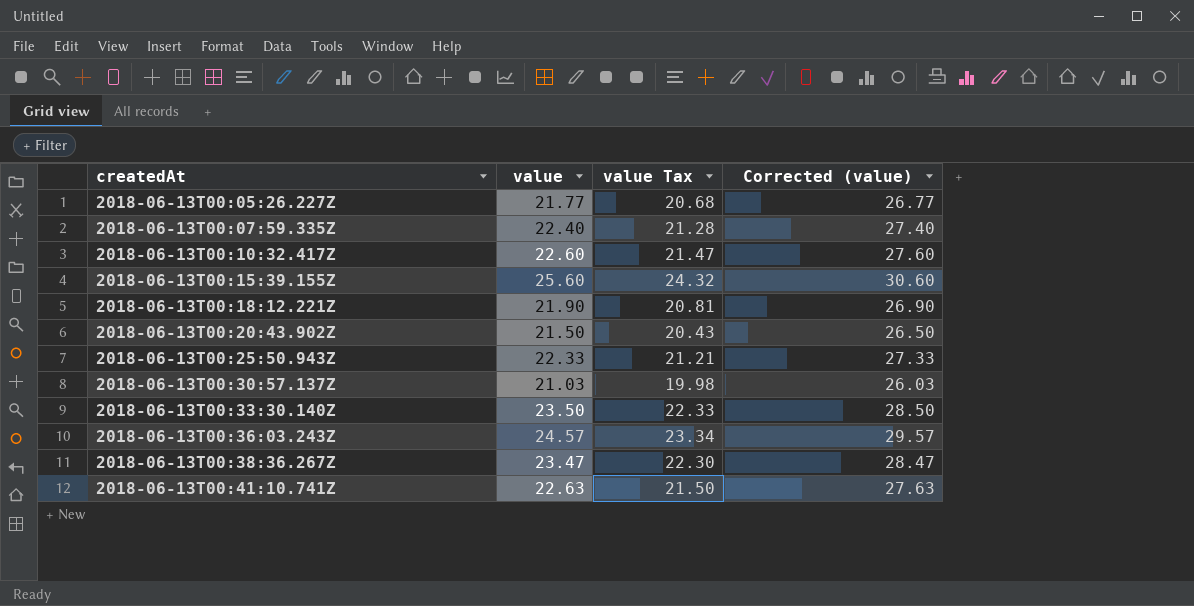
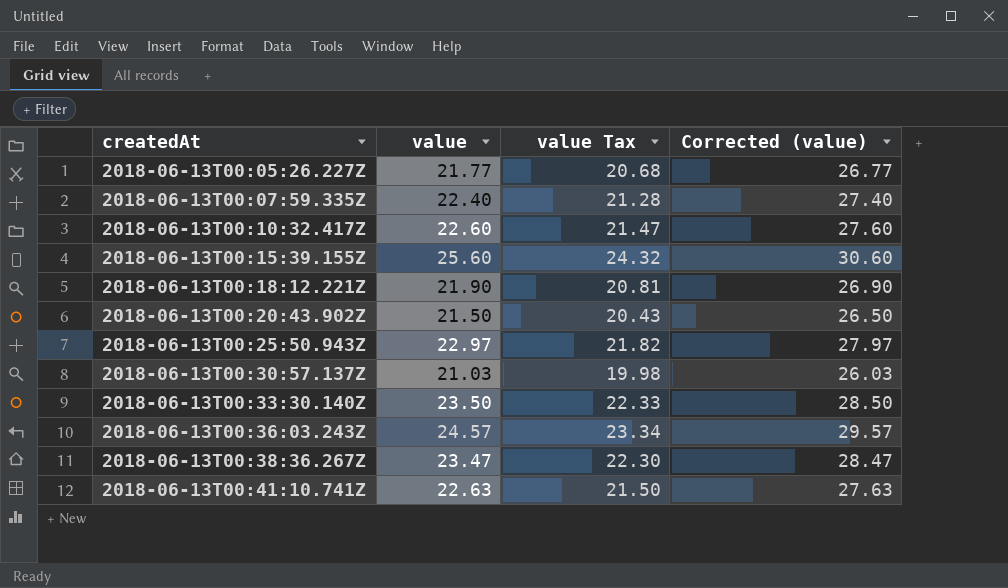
2018-06-13T00:25:50.943Z | value: 22.33 -> 22.97
2018-06-13T00:25:50.943Z | value Tax: 21.21 -> 21.82
2018-06-13T00:25:50.943Z | Corrected (value): 27.33 -> 27.97

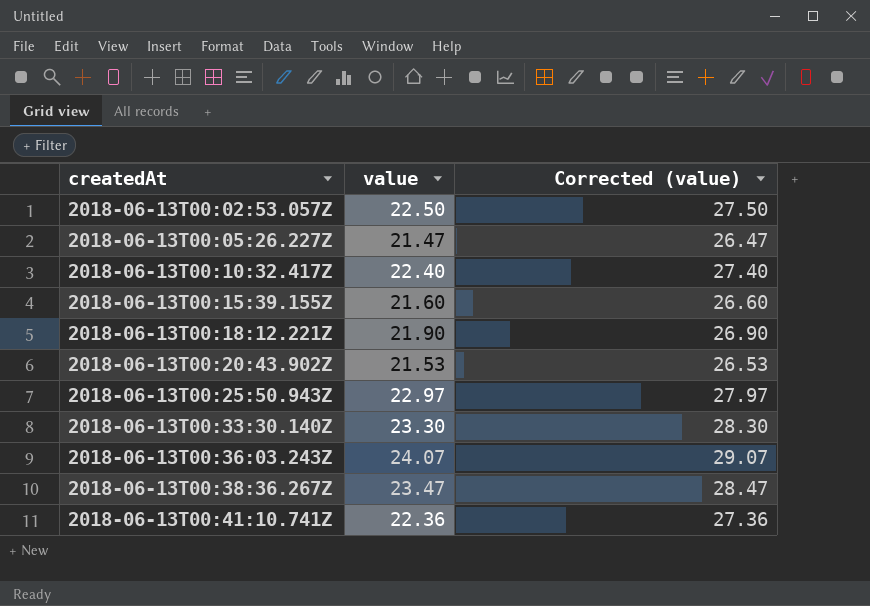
column value Tax | formula: [value] * 0.95 -> none
row 2018-06-13T00:07:59.335Z: 22.40 | 21.28 | 27.40 -> none
row 2018-06-13T00:30:57.137Z: 21.03 | 19.98 | 26.03 -> none
row 2018-06-13T00:02:53.057Z: none -> 22.50 | 27.50
2018-06-13T00:05:26.227Z | value: 21.77 -> 21.47
2018-06-13T00:05:26.227Z | Corrected (value): 26.77 -> 26.47
2018-06-13T00:10:32.417Z | value: 22.60 -> 22.40
2018-06-13T00:10:32.417Z | Corrected (value): 27.60 -> 27.40
2018-06-13T00:15:39.155Z | value: 25.60 -> 21.60
2018-06-13T00:15:39.155Z | Corrected (value): 30.60 -> 26.60
2018-06-13T00:20:43.902Z | value: 21.50 -> 21.53
2018-06-13T00:20:43.902Z | Corrected (value): 26.50 -> 26.53
2018-06-13T00:33:30.140Z | value: 23.50 -> 23.30
2018-06-13T00:33:30.140Z | Corrected (value): 28.50 -> 28.30
2018-06-13T00:36:03.243Z | value: 24.57 -> 24.07
2018-06-13T00:36:03.243Z | Corrected (value): 29.57 -> 29.07
2018-06-13T00:41:10.741Z | value: 22.63 -> 22.36
2018-06-13T00:41:10.741Z | Corrected (value): 27.63 -> 27.36

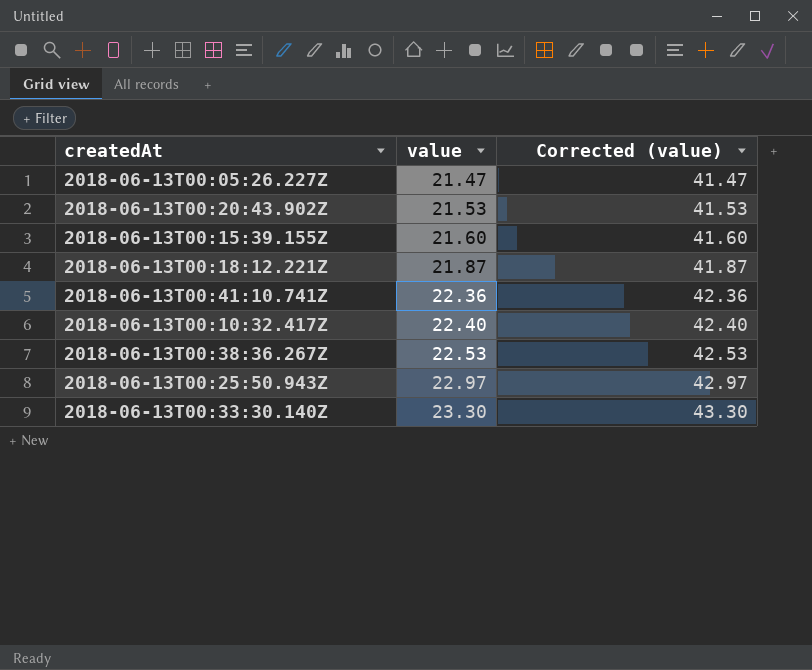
row order: createdAt ascending -> value ascending
column Corrected (value) | formula: [value] + 5 -> [value] + 20
row 2018-06-13T00:02:53.057Z: 22.50 | 27.50 -> none
row 2018-06-13T00:36:03.243Z: 24.07 | 29.07 -> none
2018-06-13T00:18:12.221Z | value: 21.90 -> 21.87
2018-06-13T00:38:36.267Z | value: 23.47 -> 22.53

